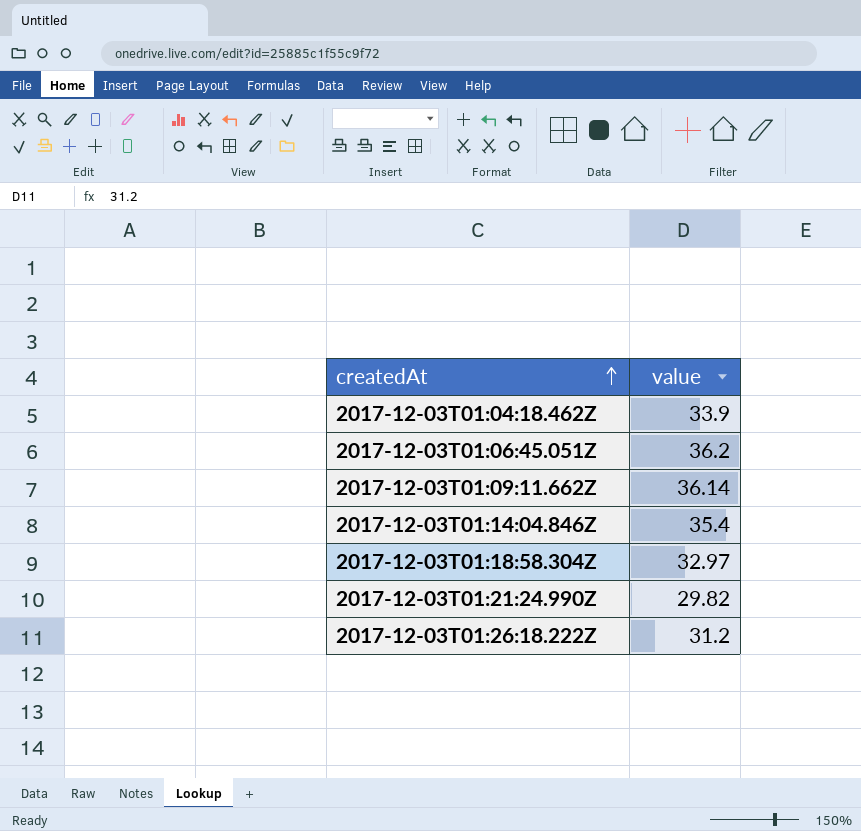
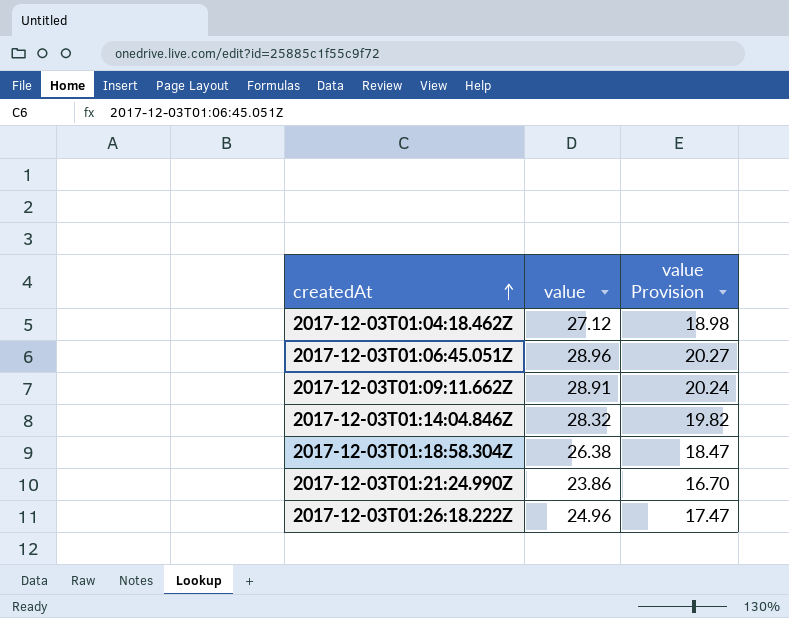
column value Provision | formula: none -> [value] * 0.7
2017-12-03T01:04:18.462Z | value: 33.9 -> 27.12
2017-12-03T01:06:45.051Z | value: 36.2 -> 28.96
2017-12-03T01:09:11.662Z | value: 36.14 -> 28.91
2017-12-03T01:14:04.846Z | value: 35.4 -> 28.32
2017-12-03T01:18:58.304Z | value: 32.97 -> 26.38
2017-12-03T01:21:24.990Z | value: 29.82 -> 23.86
2017-12-03T01:26:18.222Z | value: 31.2 -> 24.96

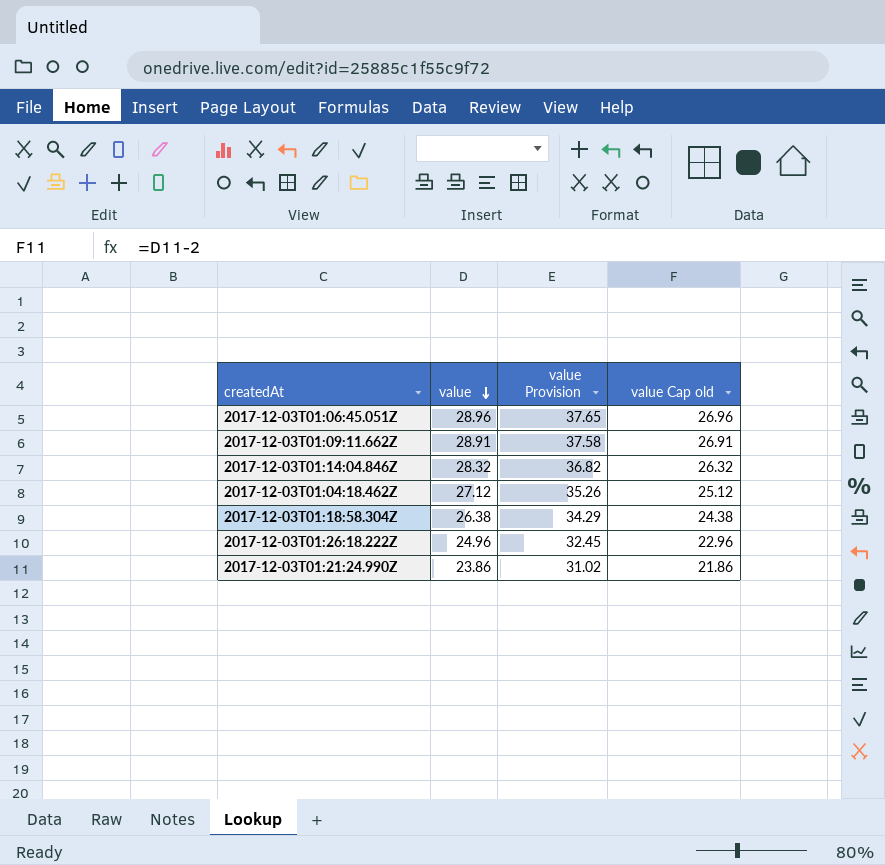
row order: createdAt ascending -> value descending
column value Provision | formula: [value] * 0.7 -> [value] * 1.3
column value Cap old | formula: none -> [value] - 2

